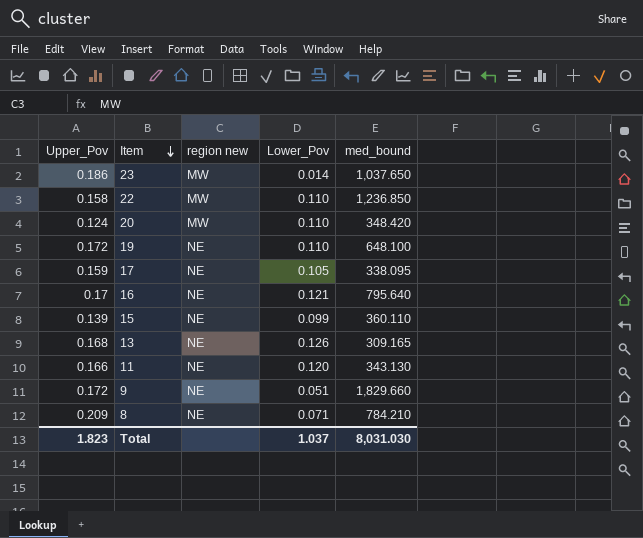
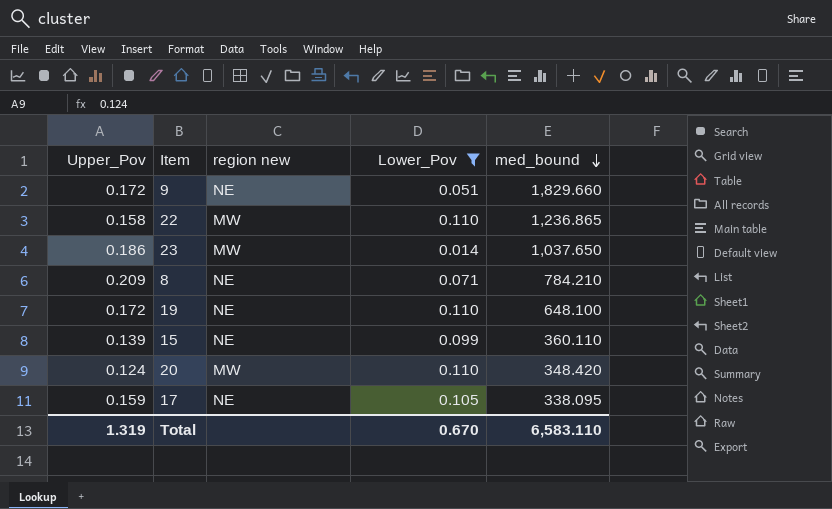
filter: none -> Lower_Pov <= 0.110
row order: Item descending -> med_bound descending
22 | med_bound: 1,236.850 -> 1,236.865
Total | Upper_Pov: 1.823 -> 1.319
Total | Lower_Pov: 1.037 -> 0.670
Total | med_bound: 8,031.030 -> 6,583.110

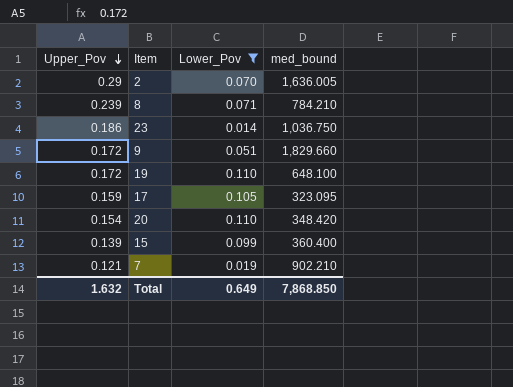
row order: med_bound descending -> Upper_Pov descending
column region new | position: 3 -> none
row 22: 0.158 | MW | 0.110 | 1,236.865 -> none
row 2: none -> 0.29 | 0.070 | 1,636.005
8 | Upper_Pov: 0.209 -> 0.239
23 | med_bound: 1,037.650 -> 1,036.750
17 | med_bound: 338.095 -> 323.095
20 | Upper_Pov: 0.124 -> 0.154
15 | med_bound: 360.110 -> 360.400
row 7: none -> 0.121 | 0.019 | 902.210
Total | Upper_Pov: 1.319 -> 1.632
Total | Lower_Pov: 0.670 -> 0.649
Total | med_bound: 6,583.110 -> 7,868.850

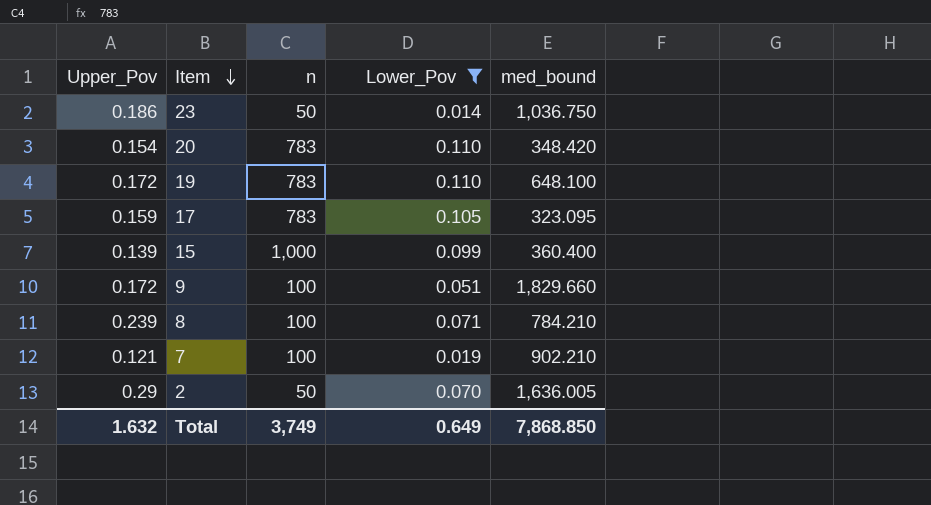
row order: Upper_Pov descending -> Item descending
column n | position: none -> 3

